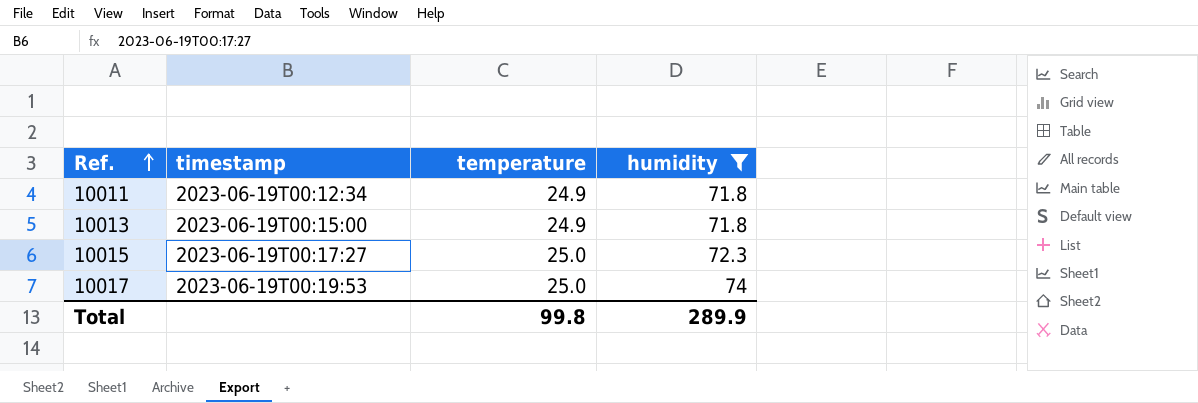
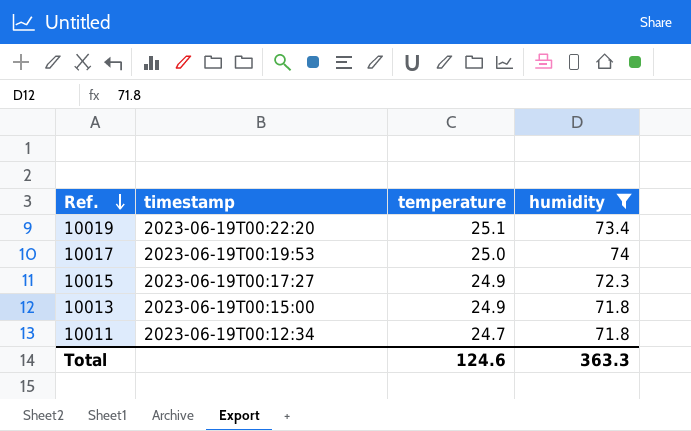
row order: Ref. ascending -> Ref. descending
row 10019: none -> 2023-06-19T00:22:20 | 25.1 | 73.4
10015 | temperature: 25.0 -> 24.9
10011 | temperature: 24.9 -> 24.7
Total | temperature: 99.8 -> 124.6
Total | humidity: 289.9 -> 363.3

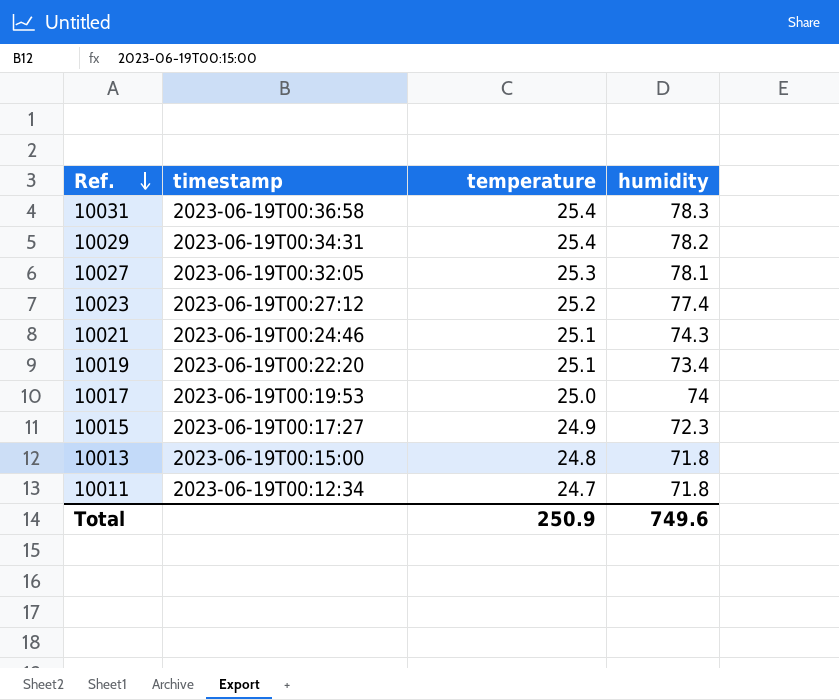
filter: humidity <= 74 -> none
10013 | temperature: 24.9 -> 24.8
Total | temperature: 124.6 -> 250.9
Total | humidity: 363.3 -> 749.6

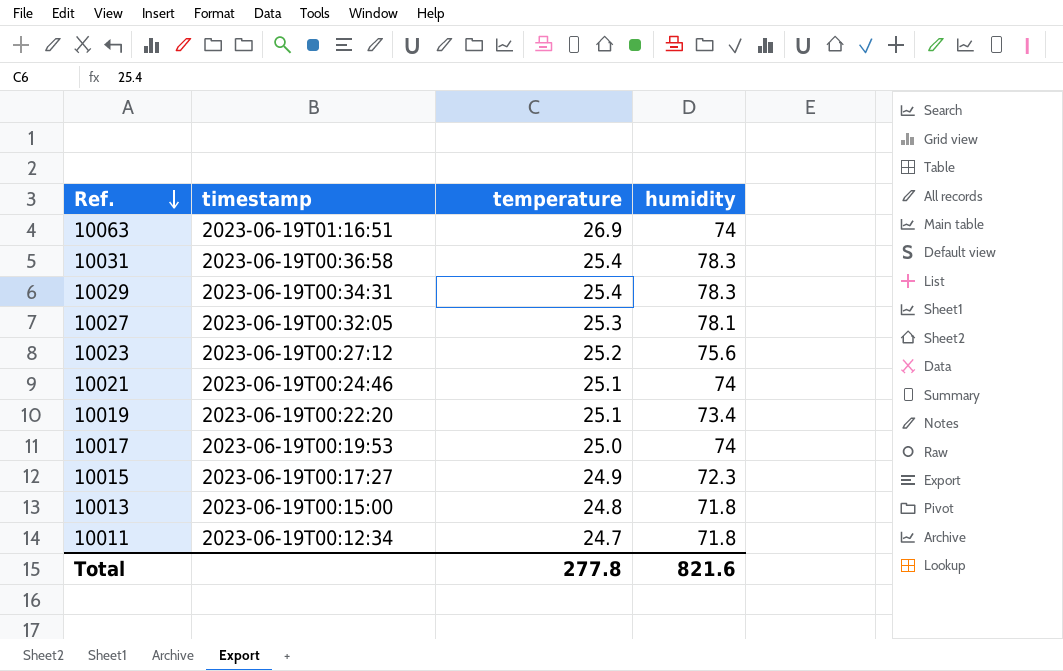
row 10063: none -> 2023-06-19T01:16:51 | 26.9 | 74
10029 | humidity: 78.2 -> 78.3
10023 | humidity: 77.4 -> 75.6
10021 | humidity: 74.3 -> 74
Total | temperature: 250.9 -> 277.8
Total | humidity: 749.6 -> 821.6

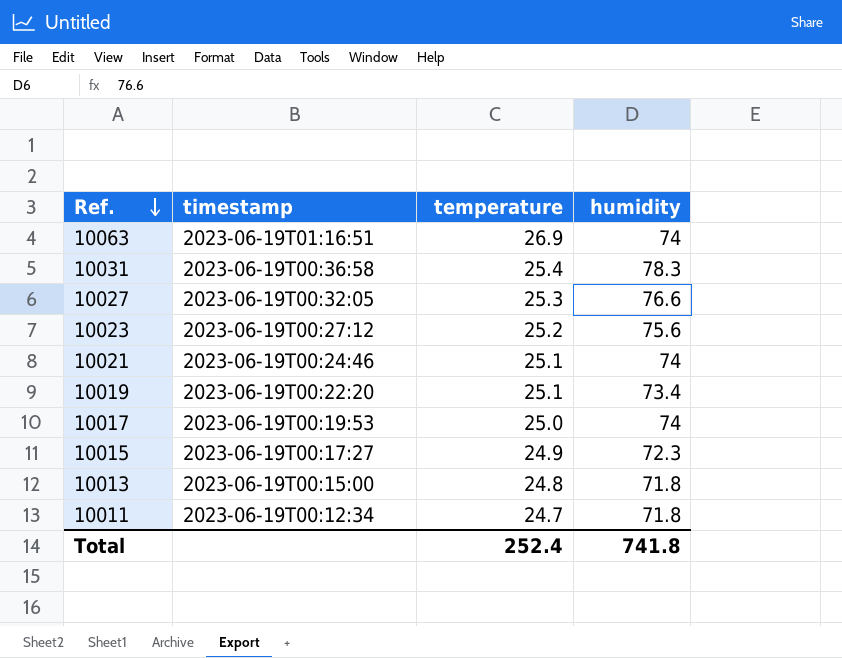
row 10029: 2023-06-19T00:34:31 | 25.4 | 78.3 -> none
10027 | humidity: 78.1 -> 76.6
Total | temperature: 277.8 -> 252.4
Total | humidity: 821.6 -> 741.8

